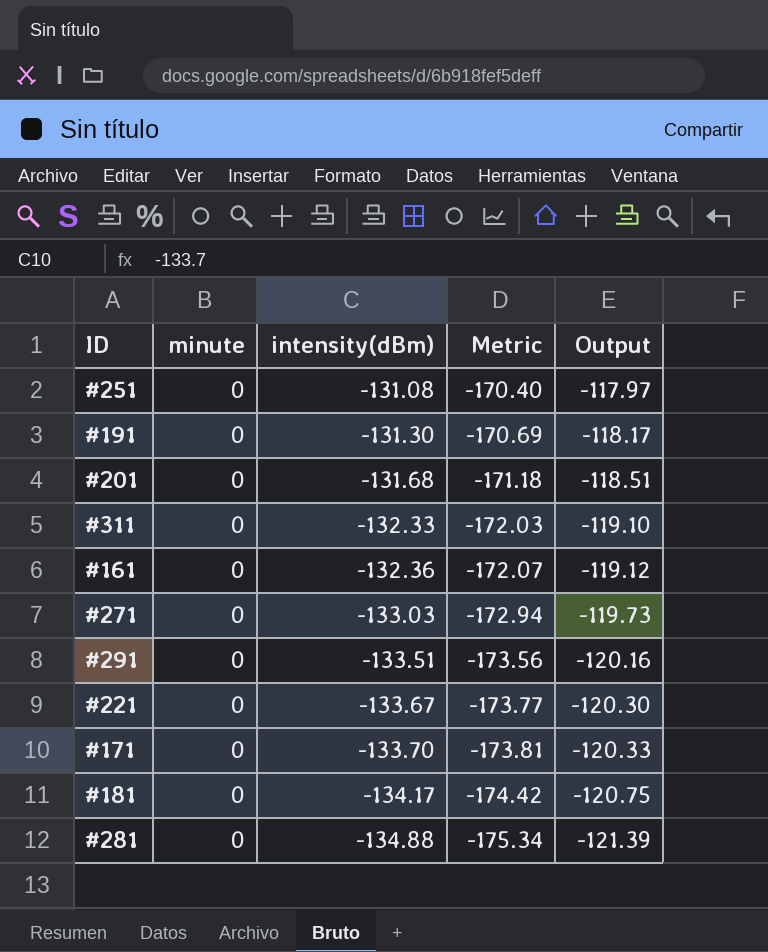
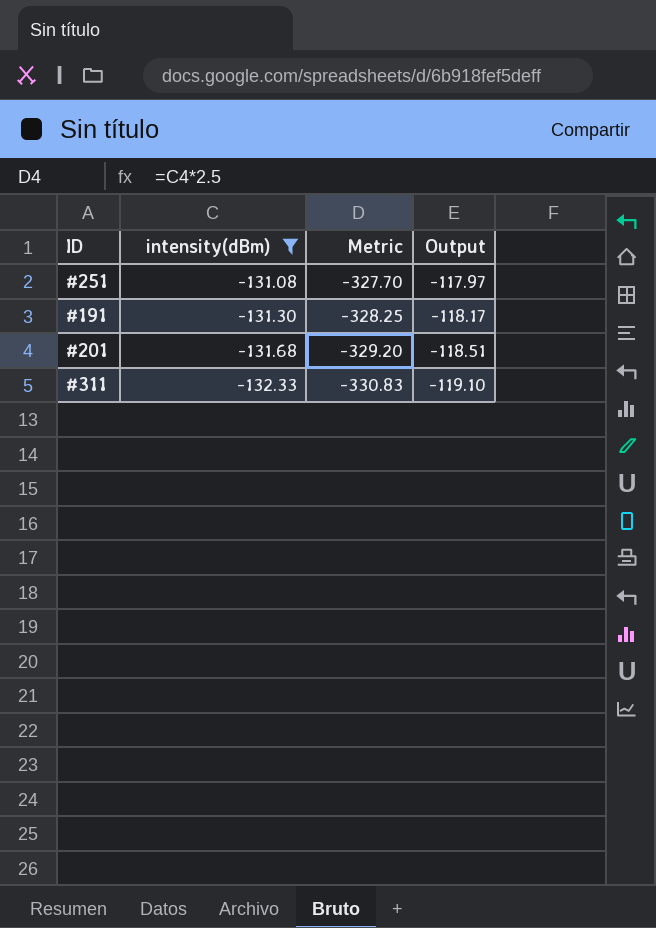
filter: none -> intensity(dBm) >= -132.33
column minute | position: 2 -> none
column Metric | formula: [intensity(dBm)] * 1.3 -> [intensity(dBm)] * 2.5

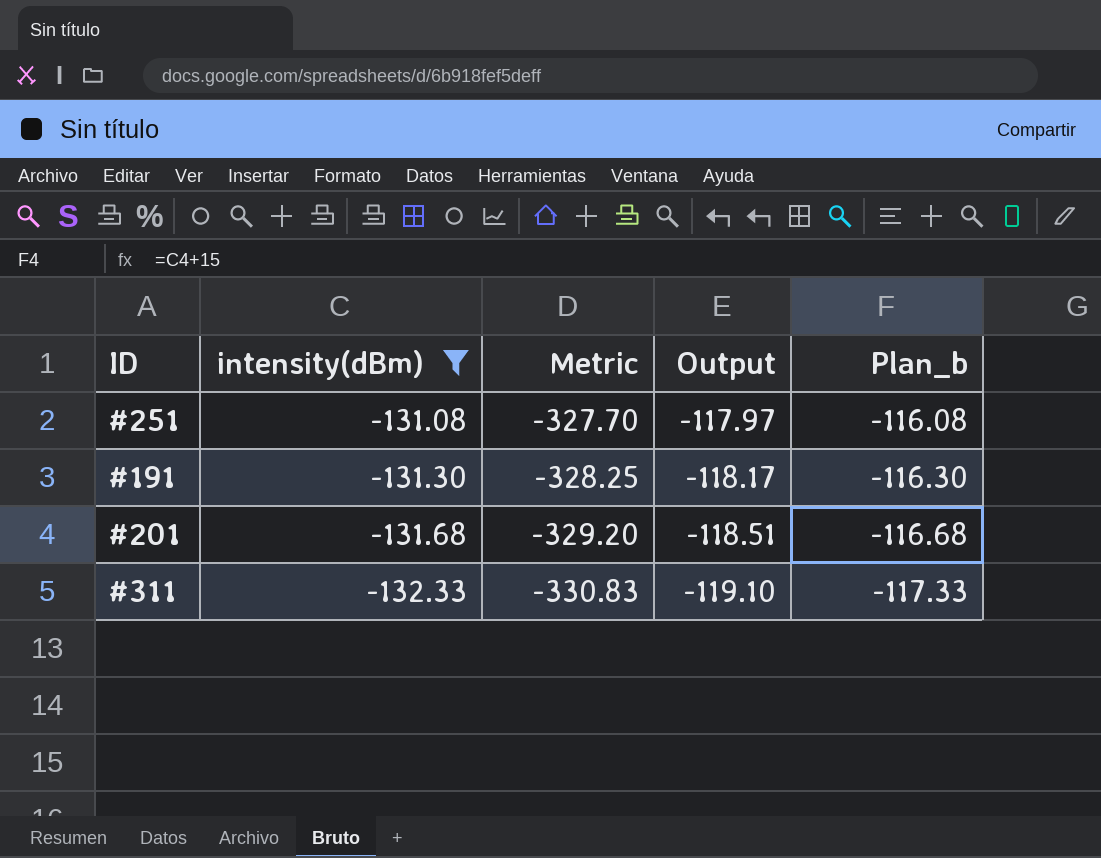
column Plan_b | formula: none -> [intensity(dBm)] + 15

